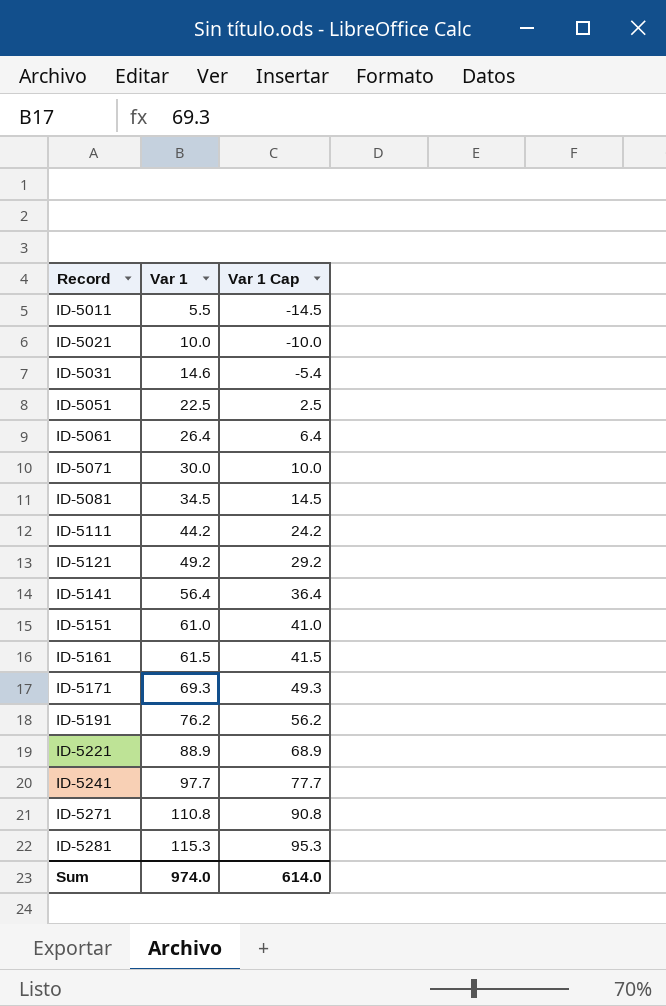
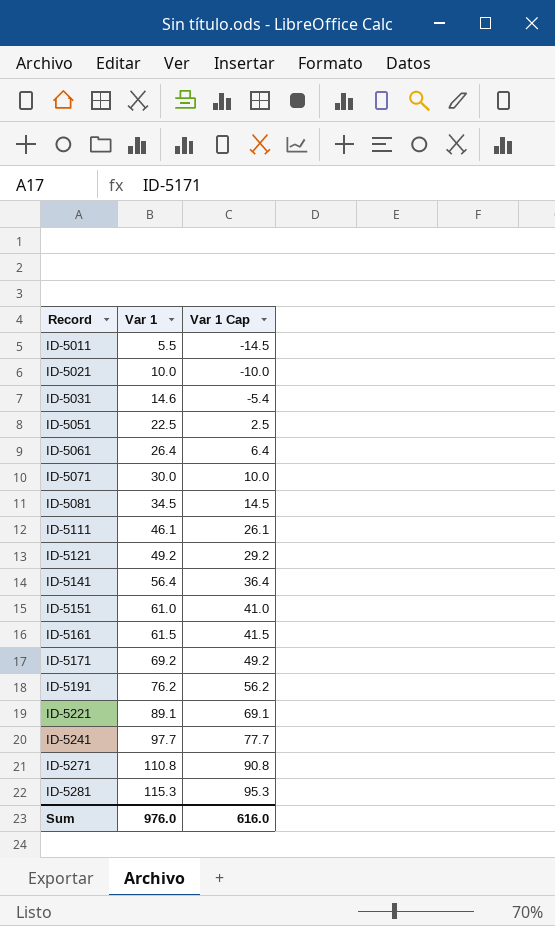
ID-5111 | Var 1: 44.2 -> 46.1
ID-5111 | Var 1 Cap: 24.2 -> 26.1
ID-5171 | Var 1: 69.3 -> 69.2
ID-5171 | Var 1 Cap: 49.3 -> 49.2
ID-5221 | Var 1: 88.9 -> 89.1
ID-5221 | Var 1 Cap: 68.9 -> 69.1
Sum | Var 1: 974.0 -> 976.0
Sum | Var 1 Cap: 614.0 -> 616.0

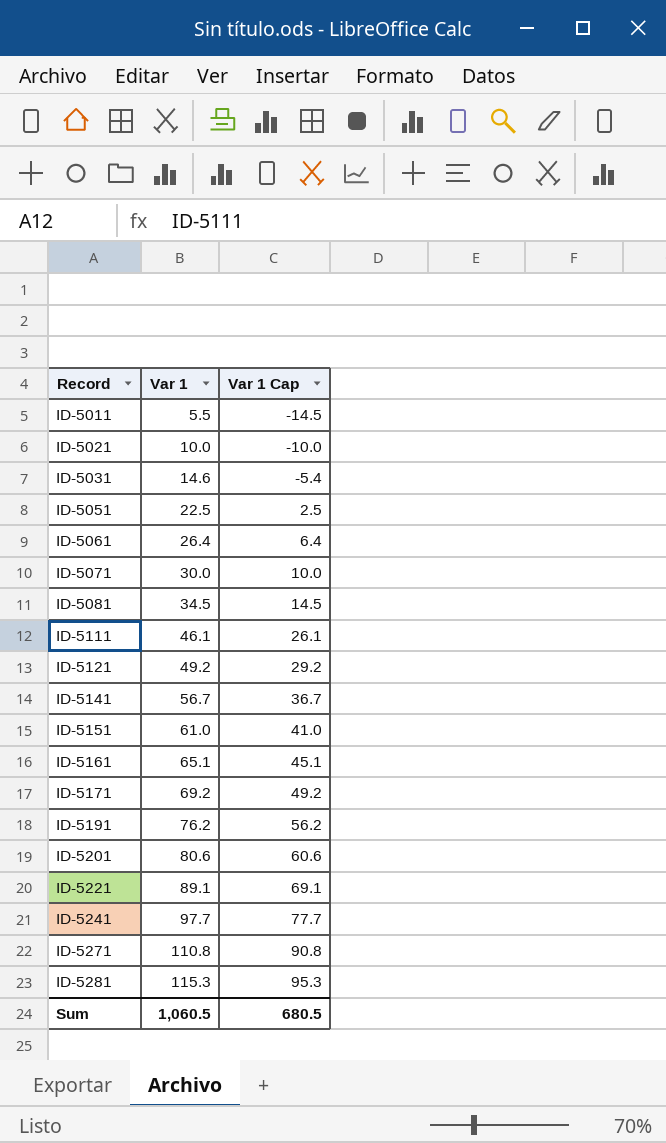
ID-5141 | Var 1: 56.4 -> 56.7
ID-5141 | Var 1 Cap: 36.4 -> 36.7
ID-5161 | Var 1: 61.5 -> 65.1
ID-5161 | Var 1 Cap: 41.5 -> 45.1
row ID-5201: none -> 80.6 | 60.6
Sum | Var 1: 976.0 -> 1,060.5
Sum | Var 1 Cap: 616.0 -> 680.5

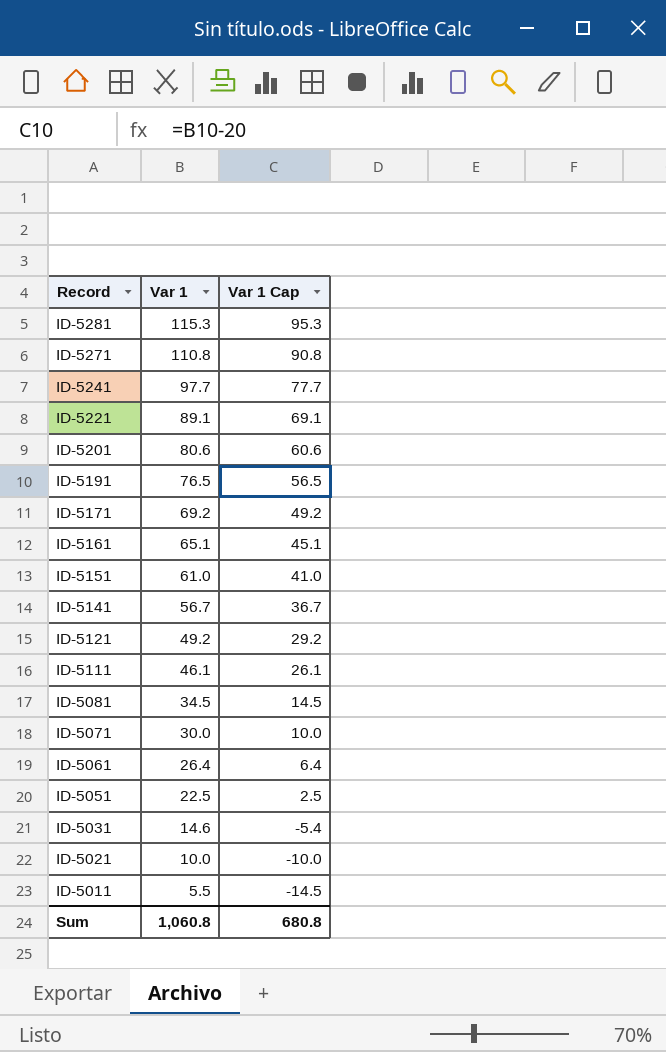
row order: Record ascending -> Record descending
ID-5191 | Var 1: 76.2 -> 76.5
ID-5191 | Var 1 Cap: 56.2 -> 56.5
Sum | Var 1: 1,060.5 -> 1,060.8
Sum | Var 1 Cap: 680.5 -> 680.8

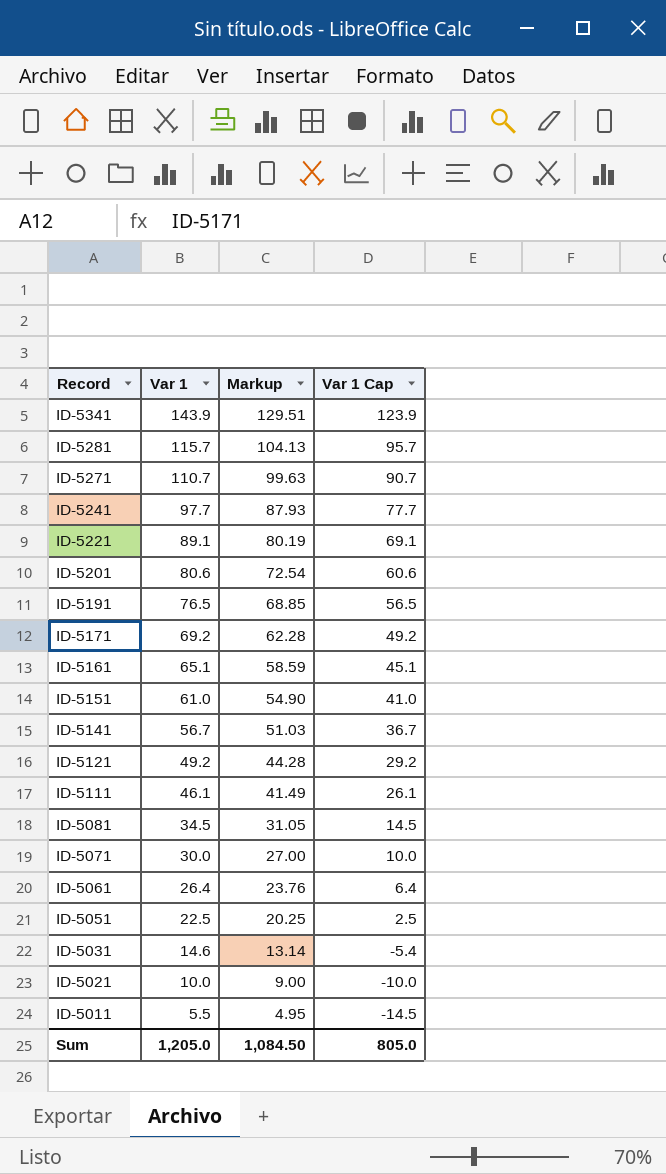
column Markup | formula: none -> [Var 1] * 0.9
row ID-5341: none -> 143.9 | 129.51 | 123.9
ID-5281 | Var 1: 115.3 -> 115.7
ID-5281 | Var 1 Cap: 95.3 -> 95.7
ID-5271 | Var 1: 110.8 -> 110.7
ID-5271 | Var 1 Cap: 90.8 -> 90.7
Sum | Var 1: 1,060.8 -> 1,205.0
Sum | Var 1 Cap: 680.8 -> 805.0

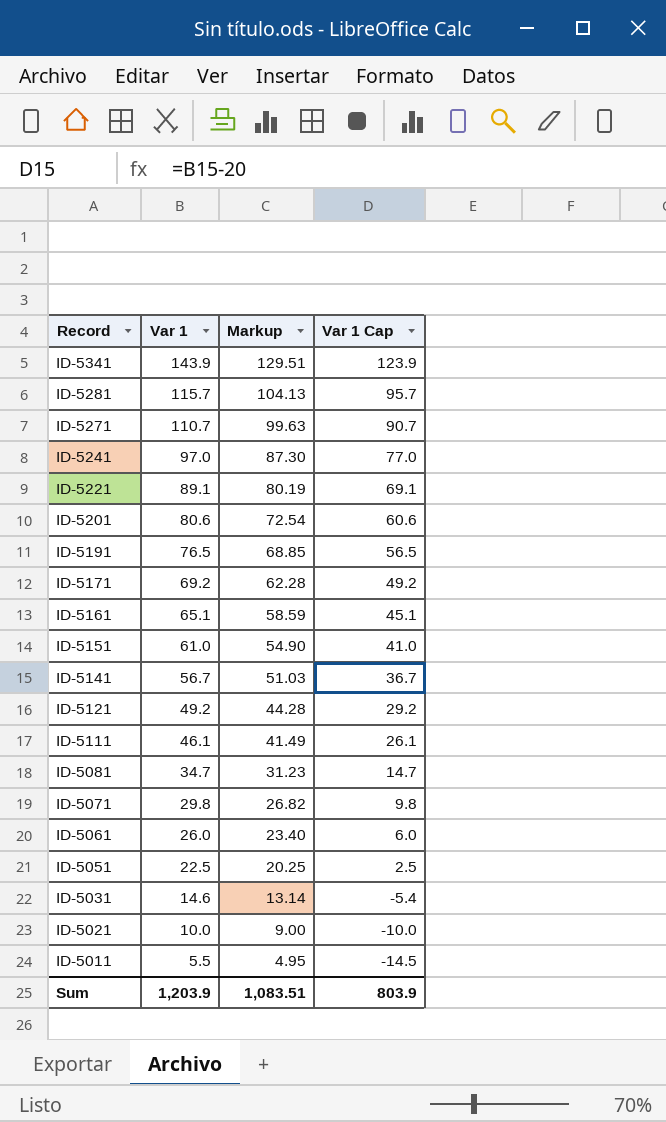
ID-5241 | Var 1: 97.7 -> 97.0
ID-5241 | Markup: 87.93 -> 87.30
ID-5241 | Var 1 Cap: 77.7 -> 77.0
ID-5081 | Var 1: 34.5 -> 34.7
ID-5081 | Markup: 31.05 -> 31.23
ID-5081 | Var 1 Cap: 14.5 -> 14.7
ID-5071 | Var 1: 30.0 -> 29.8
ID-5071 | Markup: 27.00 -> 26.82
ID-5071 | Var 1 Cap: 10.0 -> 9.8
ID-5061 | Var 1: 26.4 -> 26.0
ID-5061 | Markup: 23.76 -> 23.40
ID-5061 | Var 1 Cap: 6.4 -> 6.0
Sum | Var 1: 1,205.0 -> 1,203.9
Sum | Markup: 1,084.50 -> 1,083.51
Sum | Var 1 Cap: 805.0 -> 803.9

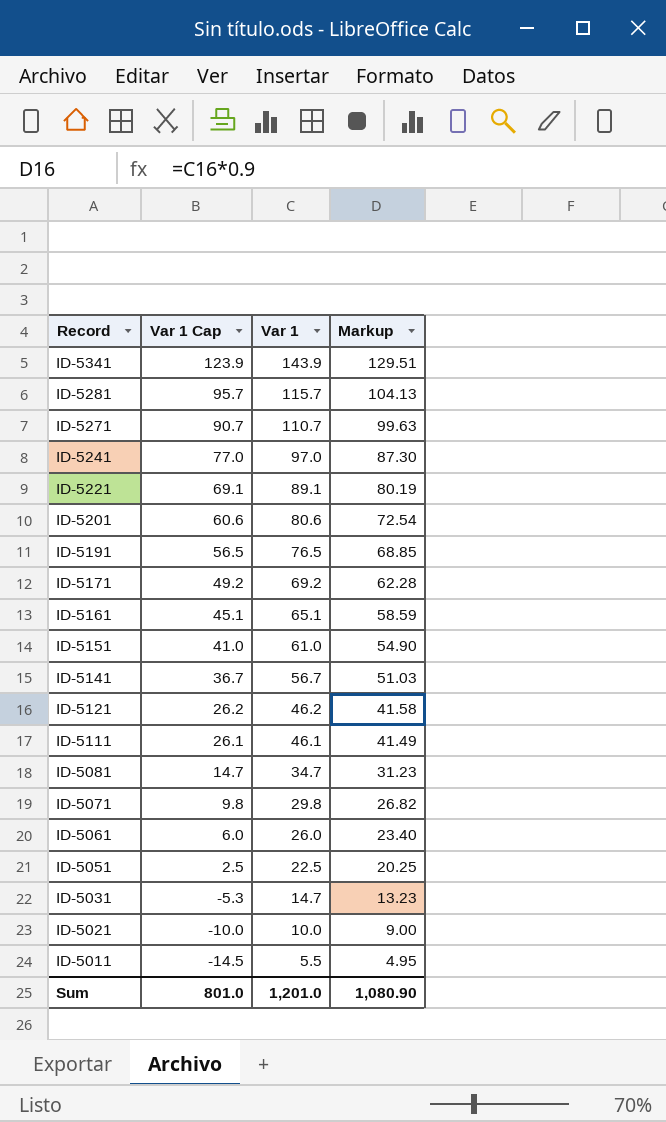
column Var 1 Cap | position: 4 -> 2
ID-5121 | Var 1 Cap: 29.2 -> 26.2
ID-5121 | Var 1: 49.2 -> 46.2
ID-5121 | Markup: 44.28 -> 41.58
ID-5031 | Var 1 Cap: -5.4 -> -5.3
ID-5031 | Var 1: 14.6 -> 14.7
ID-5031 | Markup: 13.14 -> 13.23
Sum | Var 1 Cap: 803.9 -> 801.0
Sum | Var 1: 1,203.9 -> 1,201.0
Sum | Markup: 1,083.51 -> 1,080.90

